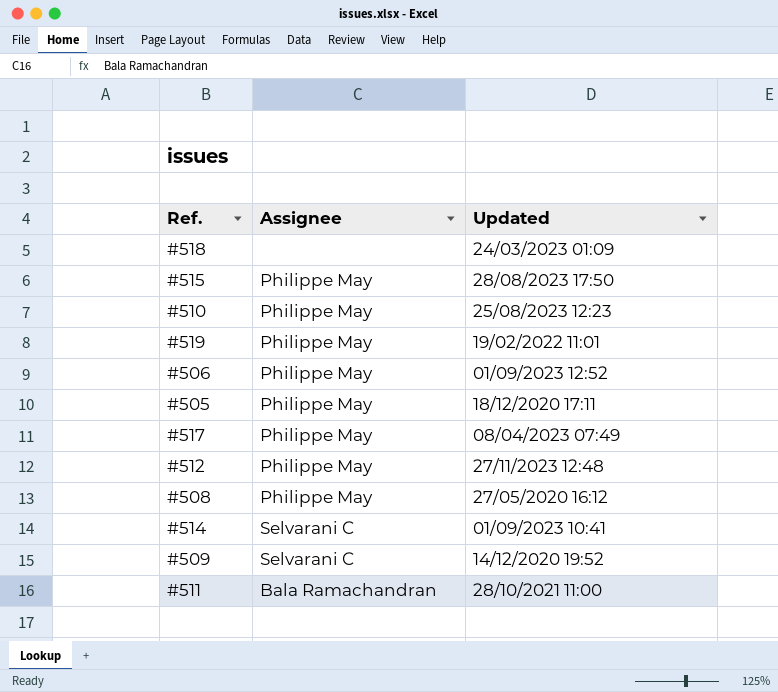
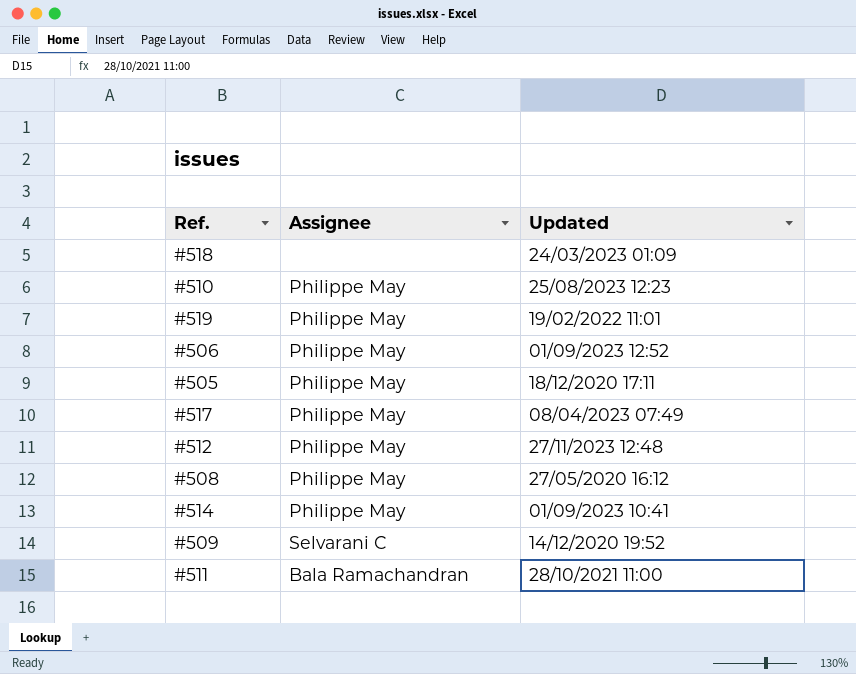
row #515: Philippe May | 28/08/2023 17:50 -> none
#514 | Assignee: Selvarani C -> Philippe May

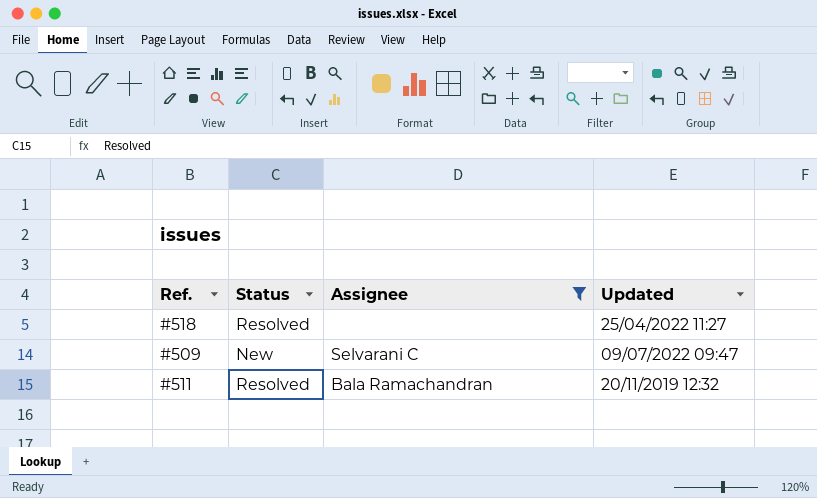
filter: none -> Assignee != Philippe May
column Status | position: none -> 2
#518 | Updated: 24/03/2023 01:09 -> 25/04/2022 11:27
#509 | Updated: 14/12/2020 19:52 -> 09/07/2022 09:47
#511 | Updated: 28/10/2021 11:00 -> 20/11/2019 12:32

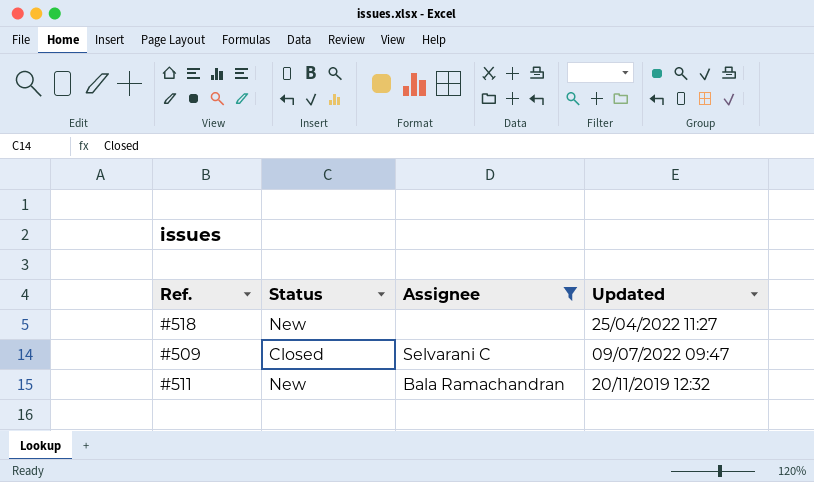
#518 | Status: Resolved -> New
#509 | Status: New -> Closed
#511 | Status: Resolved -> New

